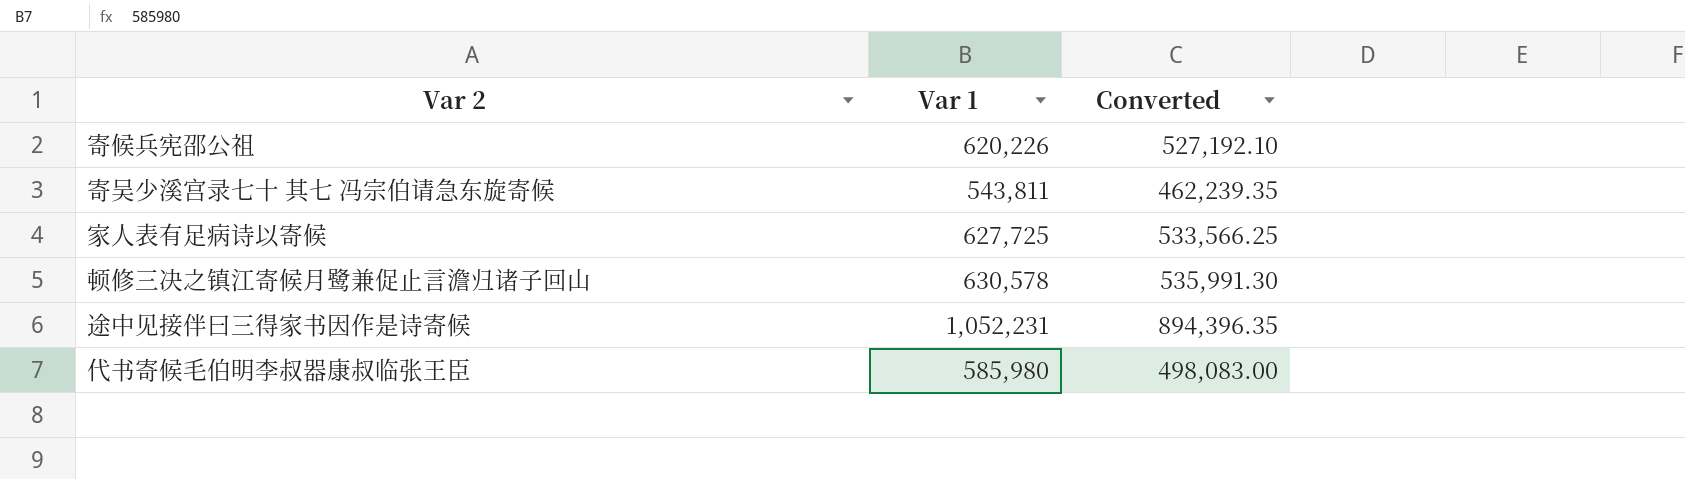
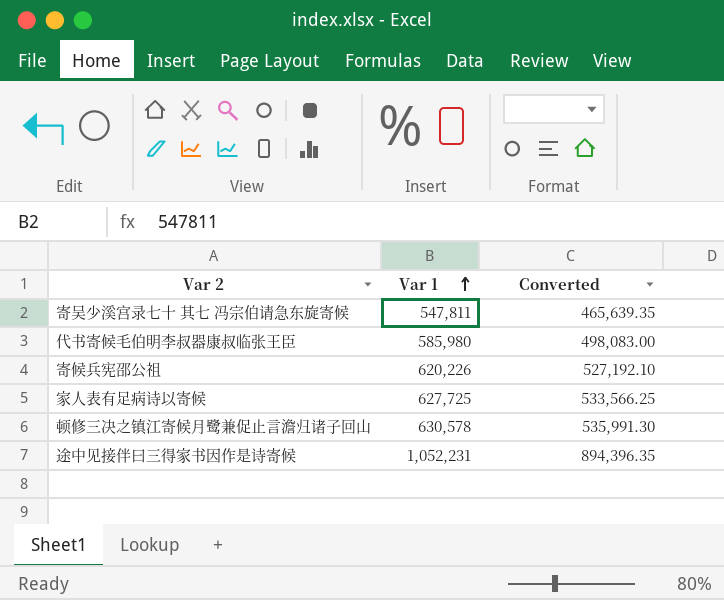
row order: none -> Var 1 ascending
寄吴少溪宫录七十 其七 冯宗伯请急东旋寄候 | Var 1: 543,811 -> 547,811
寄吴少溪宫录七十 其七 冯宗伯请急东旋寄候 | Converted: 462,239.35 -> 465,639.35

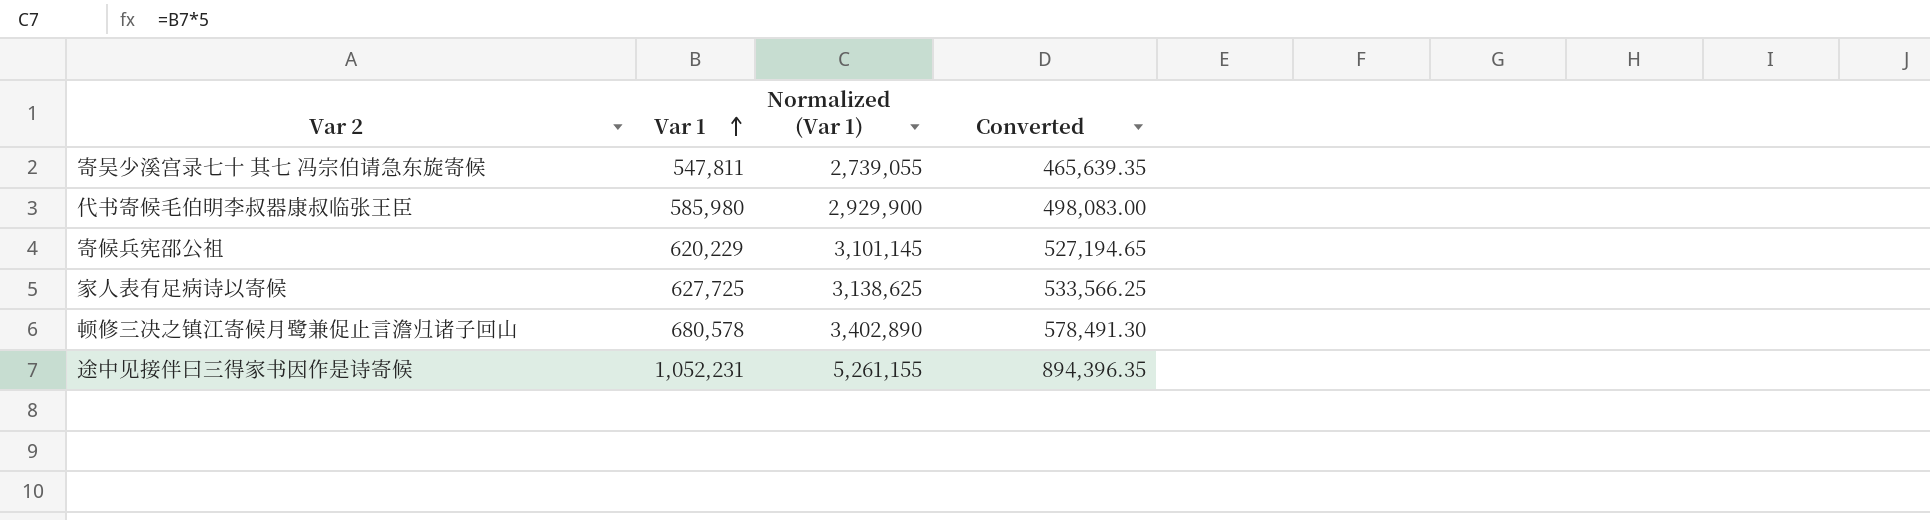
column Normalized (Var 1) | formula: none -> [Var 1] * 5
寄候兵宪邵公祖 | Var 1: 620,226 -> 620,229
寄候兵宪邵公祖 | Converted: 527,192.10 -> 527,194.65
顿修三决之镇江寄候月鹭兼促止言澹归诸子回山 | Var 1: 630,578 -> 680,578
顿修三决之镇江寄候月鹭兼促止言澹归诸子回山 | Converted: 535,991.30 -> 578,491.30

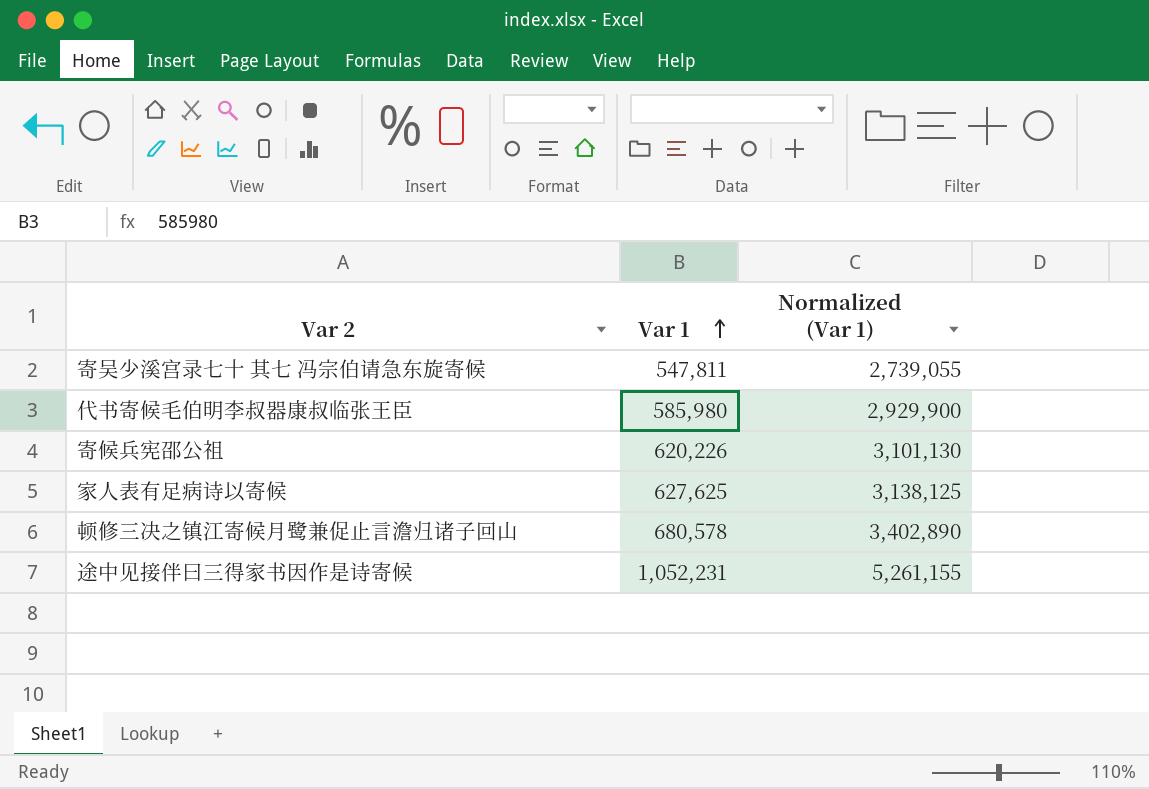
column Converted | formula: [Var 1] * 0.85 -> none
寄候兵宪邵公祖 | Var 1: 620,229 -> 620,226
寄候兵宪邵公祖 | Normalized (Var 1): 3,101,145 -> 3,101,130
家人表有足病诗以寄候 | Var 1: 627,725 -> 627,625
家人表有足病诗以寄候 | Normalized (Var 1): 3,138,625 -> 3,138,125

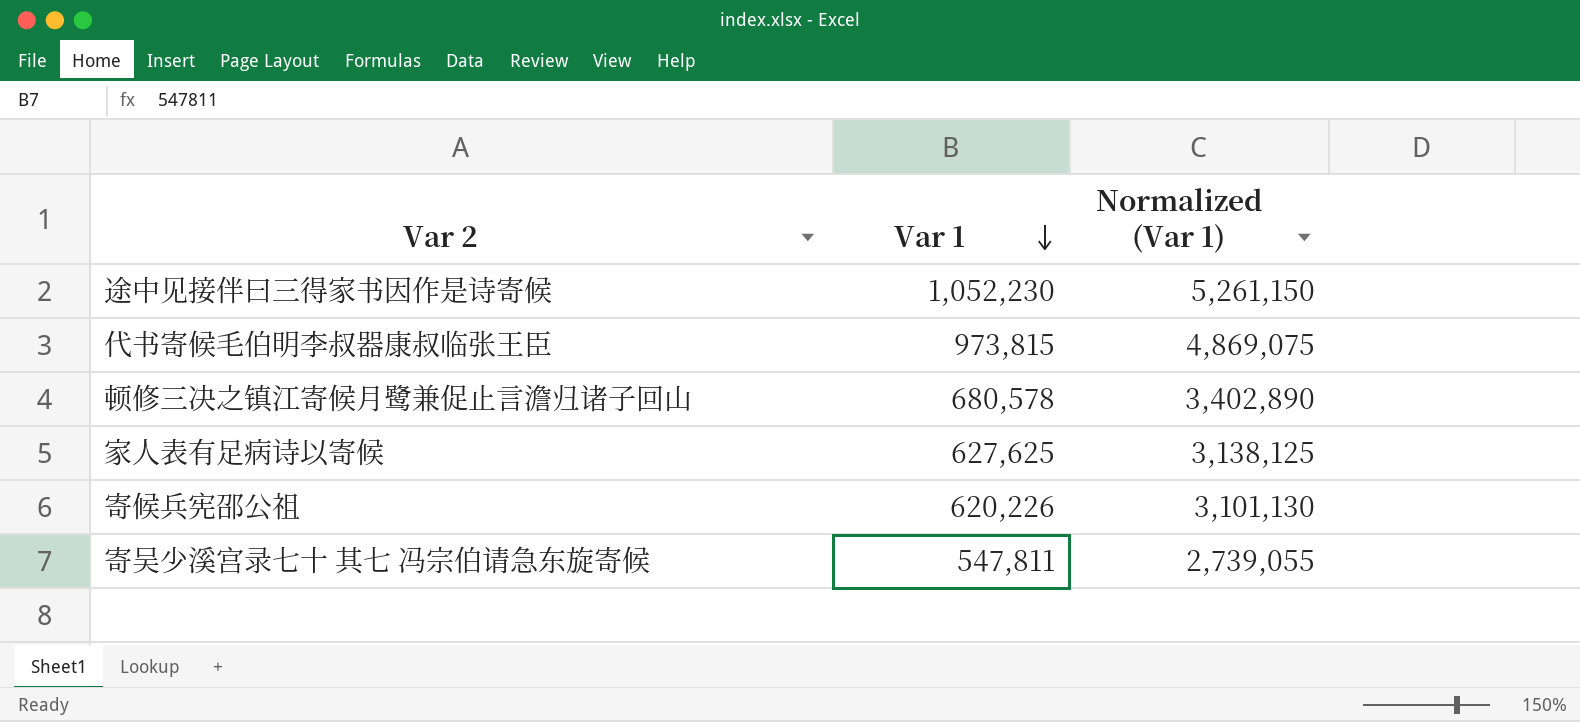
row order: Var 1 ascending -> Var 1 descending
途中见接伴曰三得家书因作是诗寄候 | Var 1: 1,052,231 -> 1,052,230
途中见接伴曰三得家书因作是诗寄候 | Normalized (Var 1): 5,261,155 -> 5,261,150
代书寄候毛伯明李叔器康叔临张王臣 | Var 1: 585,980 -> 973,815
代书寄候毛伯明李叔器康叔临张王臣 | Normalized (Var 1): 2,929,900 -> 4,869,075

